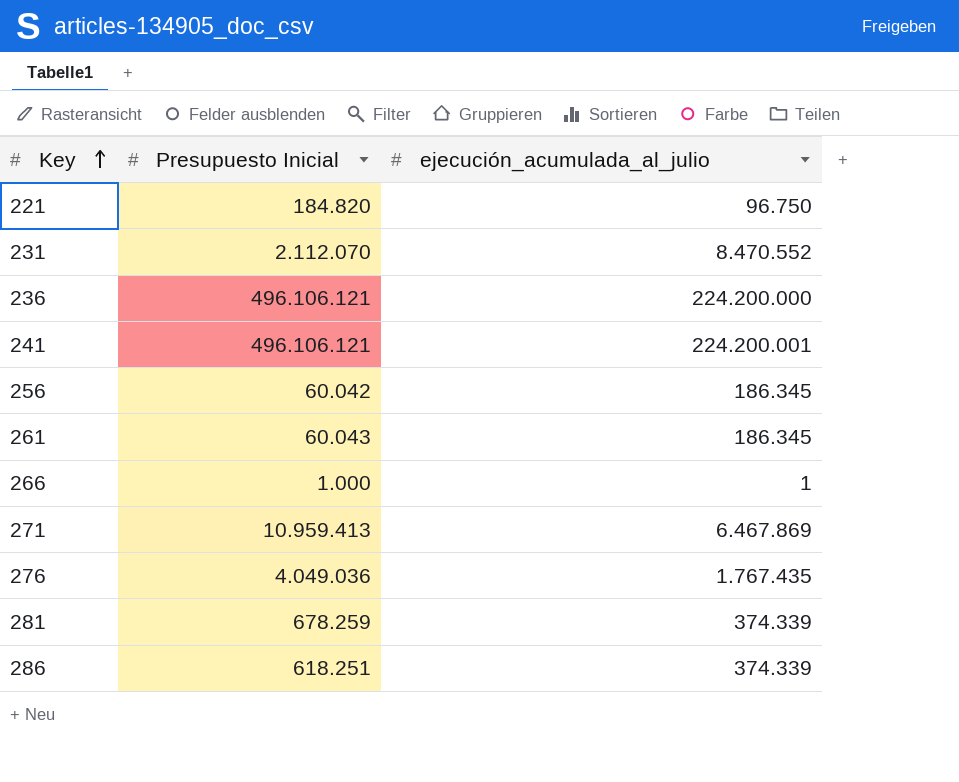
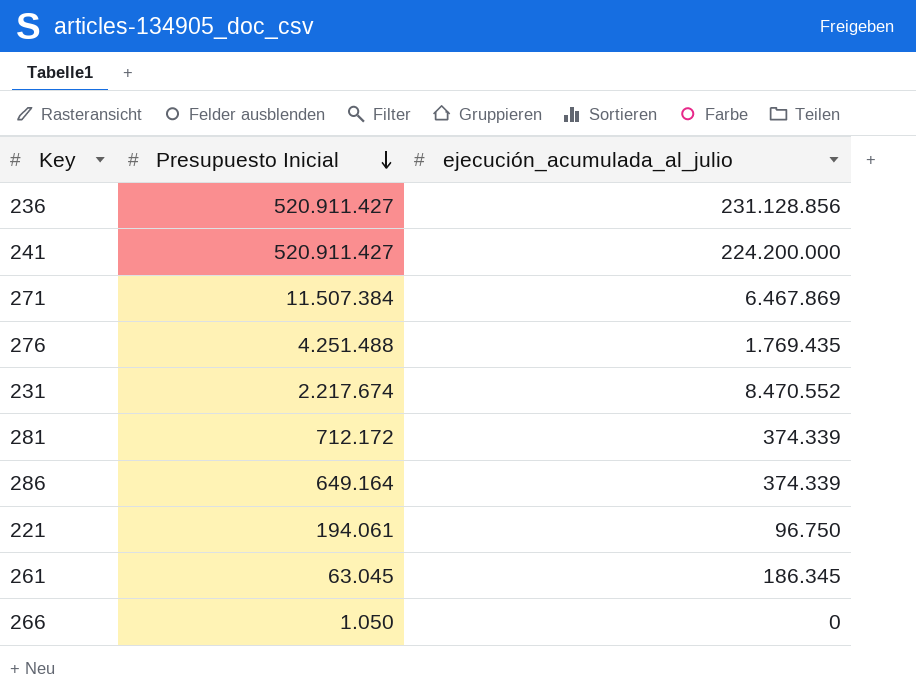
row order: Key ascending -> Presupuesto Inicial descending
row 256: 60.042 | 186.345 -> none
236 | Presupuesto Inicial: 496.106.121 -> 520.911.427
236 | ejecución_acumulada_al_julio: 224.200.000 -> 231.128.856
241 | Presupuesto Inicial: 496.106.121 -> 520.911.427
241 | ejecución_acumulada_al_julio: 224.200.001 -> 224.200.000
271 | Presupuesto Inicial: 10.959.413 -> 11.507.384
276 | Presupuesto Inicial: 4.049.036 -> 4.251.488
276 | ejecución_acumulada_al_julio: 1.767.435 -> 1.769.435
231 | Presupuesto Inicial: 2.112.070 -> 2.217.674
281 | Presupuesto Inicial: 678.259 -> 712.172
286 | Presupuesto Inicial: 618.251 -> 649.164
221 | Presupuesto Inicial: 184.820 -> 194.061
261 | Presupuesto Inicial: 60.043 -> 63.045
266 | Presupuesto Inicial: 1.000 -> 1.050
266 | ejecución_acumulada_al_julio: 1 -> 0

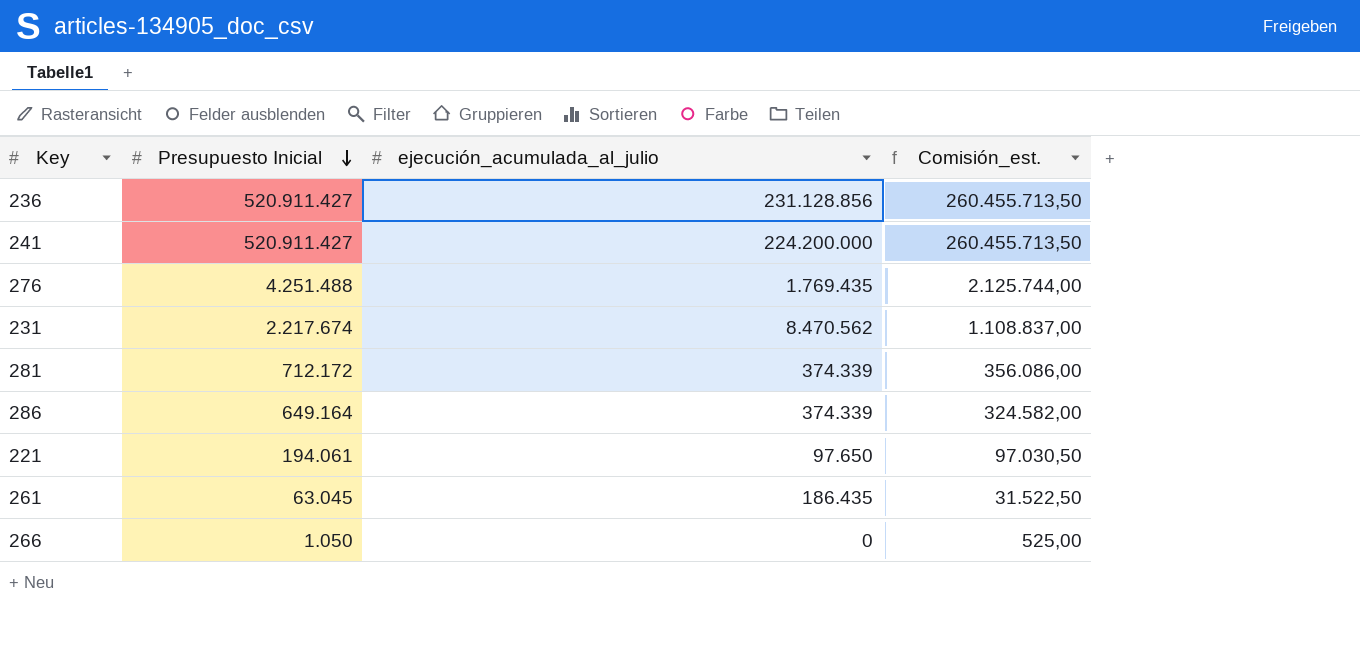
column Comisión_est. | formula: none -> [Presupuesto Inicial] * 0,5
row 271: 11.507.384 | 6.467.869 -> none
231 | ejecución_acumulada_al_julio: 8.470.552 -> 8.470.562
221 | ejecución_acumulada_al_julio: 96.750 -> 97.650
261 | ejecución_acumulada_al_julio: 186.345 -> 186.435

